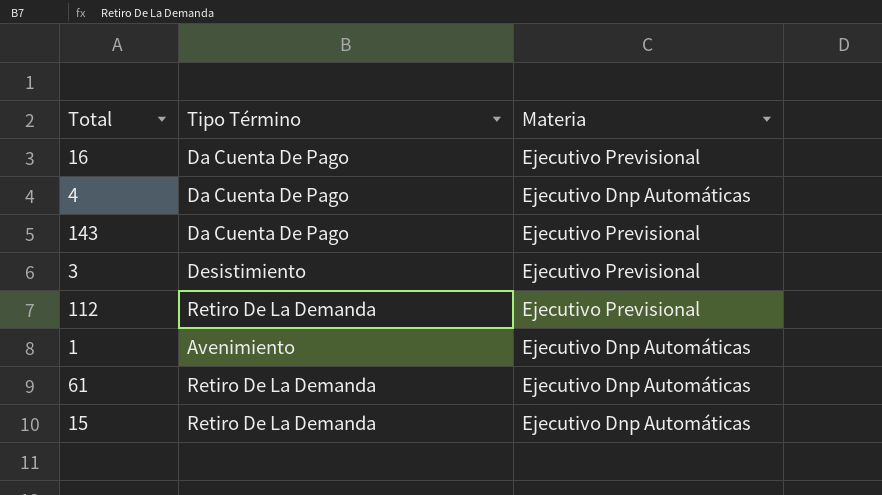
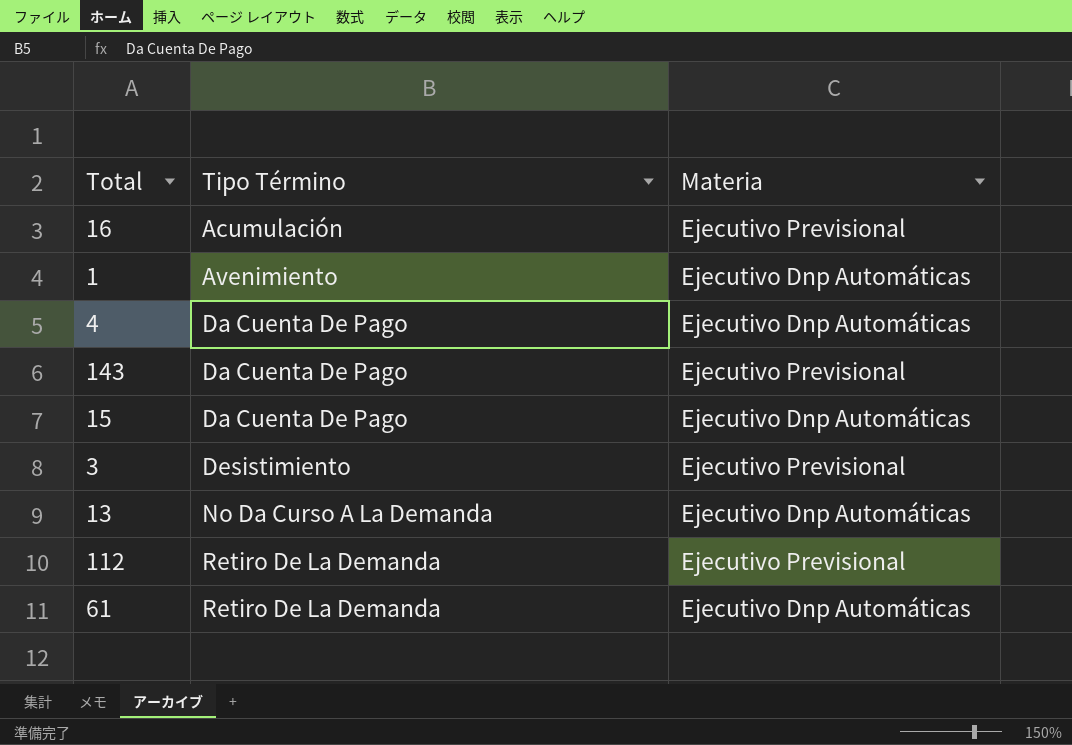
row order: none -> Tipo Término ascending
16 | Tipo Término: Da Cuenta De Pago -> Acumulación
15 | Tipo Término: Retiro De La Demanda -> Da Cuenta De Pago
row 13: none -> No Da Curso A La Demanda | Ejecutivo Dnp Automáticas

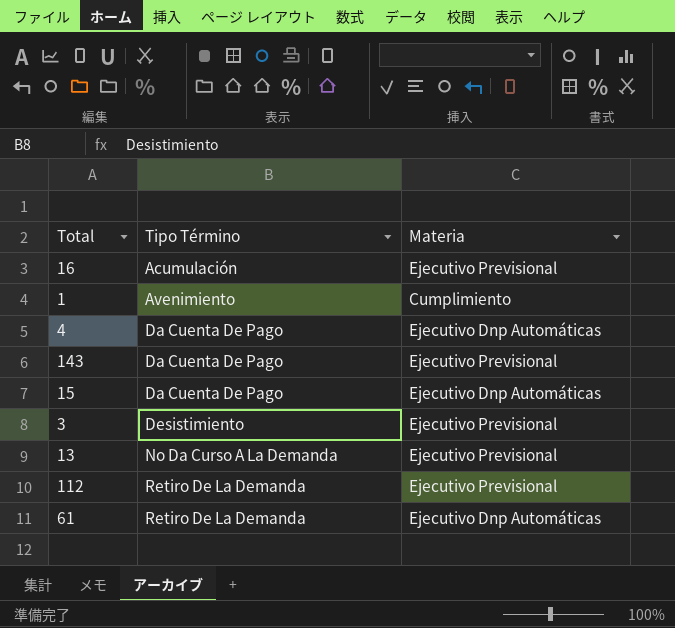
1 | Materia: Ejecutivo Dnp Automáticas -> Cumplimiento
13 | Materia: Ejecutivo Dnp Automáticas -> Ejecutivo Previsional

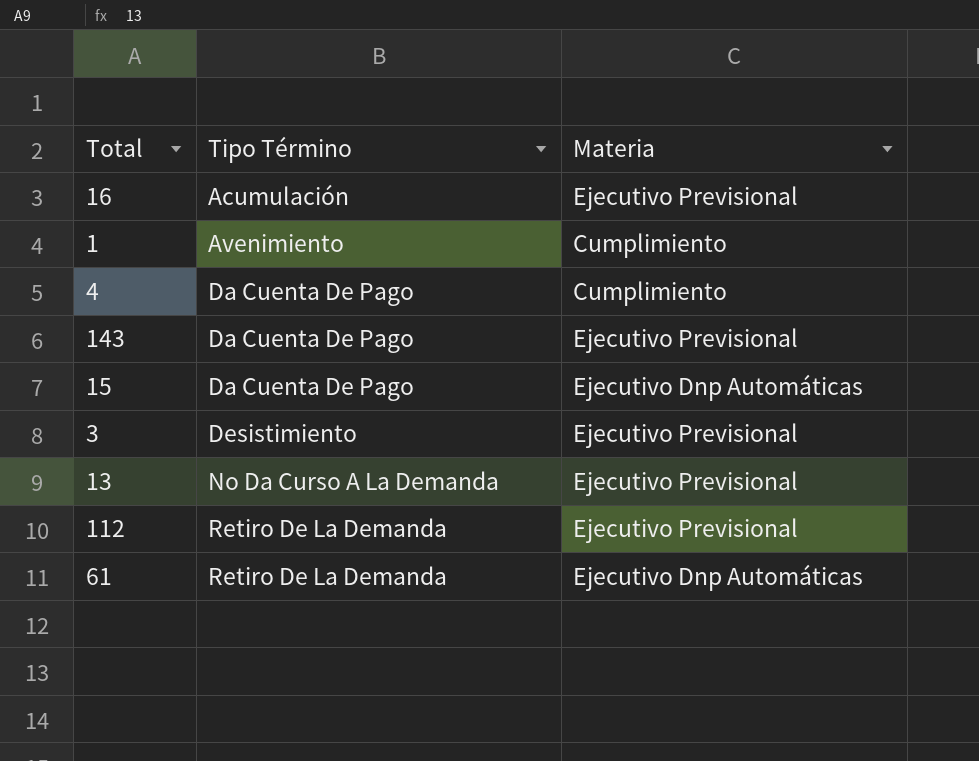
4 | Materia: Ejecutivo Dnp Automáticas -> Cumplimiento

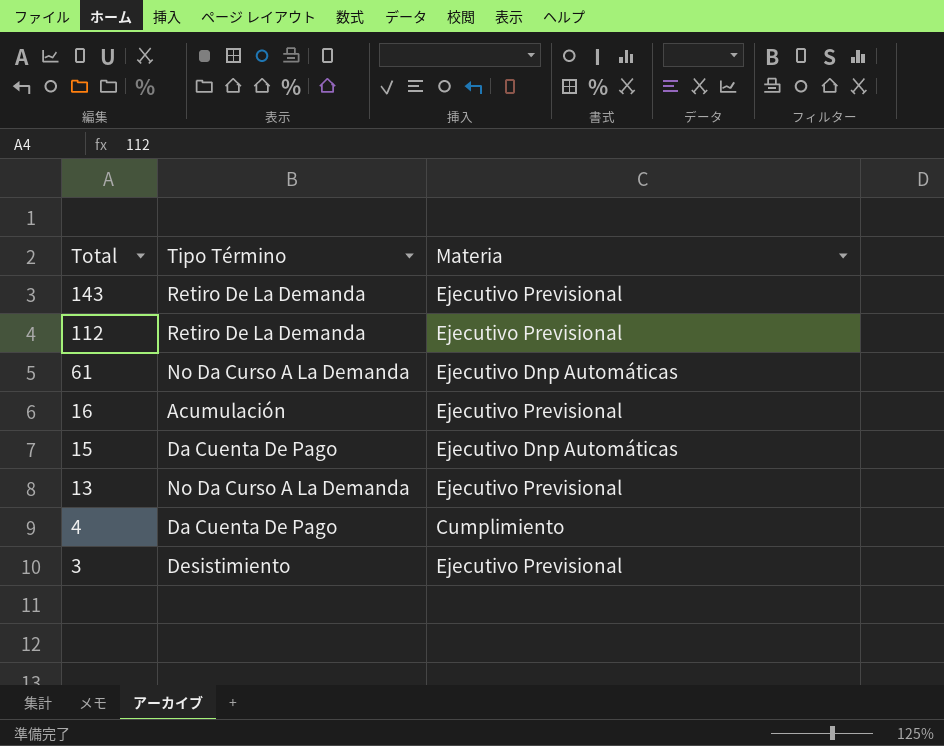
row order: Tipo Término ascending -> Total descending
row 1: Avenimiento | Cumplimiento -> none
143 | Tipo Término: Da Cuenta De Pago -> Retiro De La Demanda
61 | Tipo Término: Retiro De La Demanda -> No Da Curso A La Demanda

